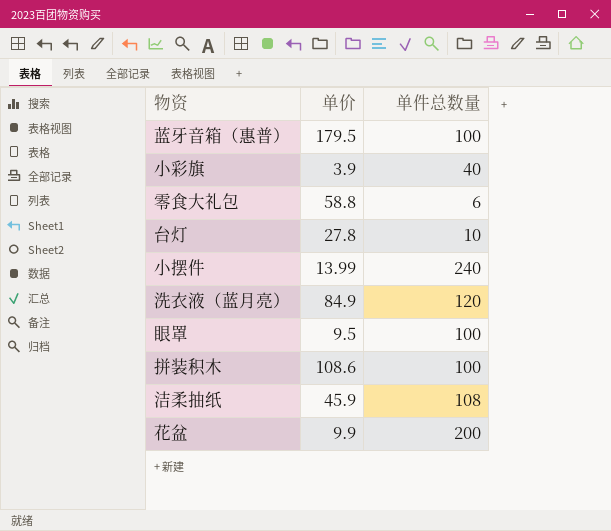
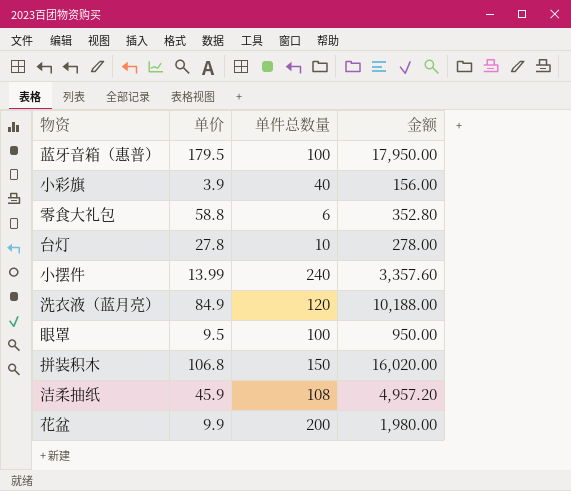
column 金额 | formula: none -> [单价] * [单件总数量]
拼装积木 | 单价: 108.6 -> 106.8
拼装积木 | 单件总数量: 100 -> 150

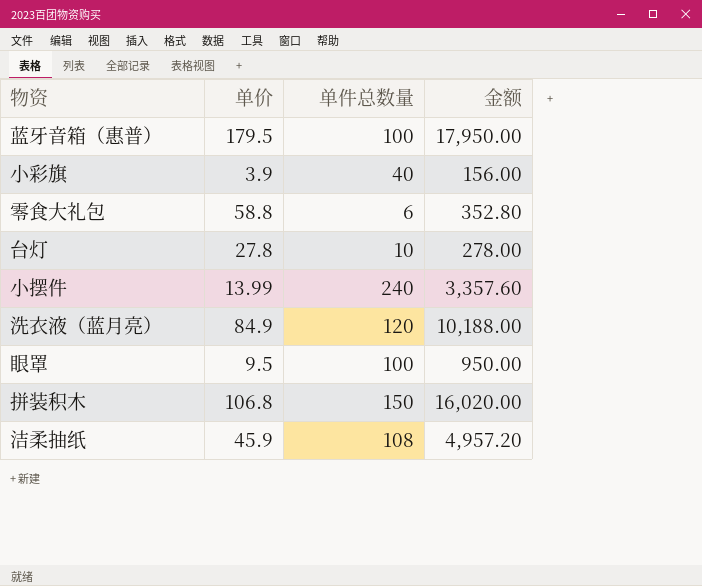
row 花盆: 9.9 | 200 | 1,980.00 -> none

